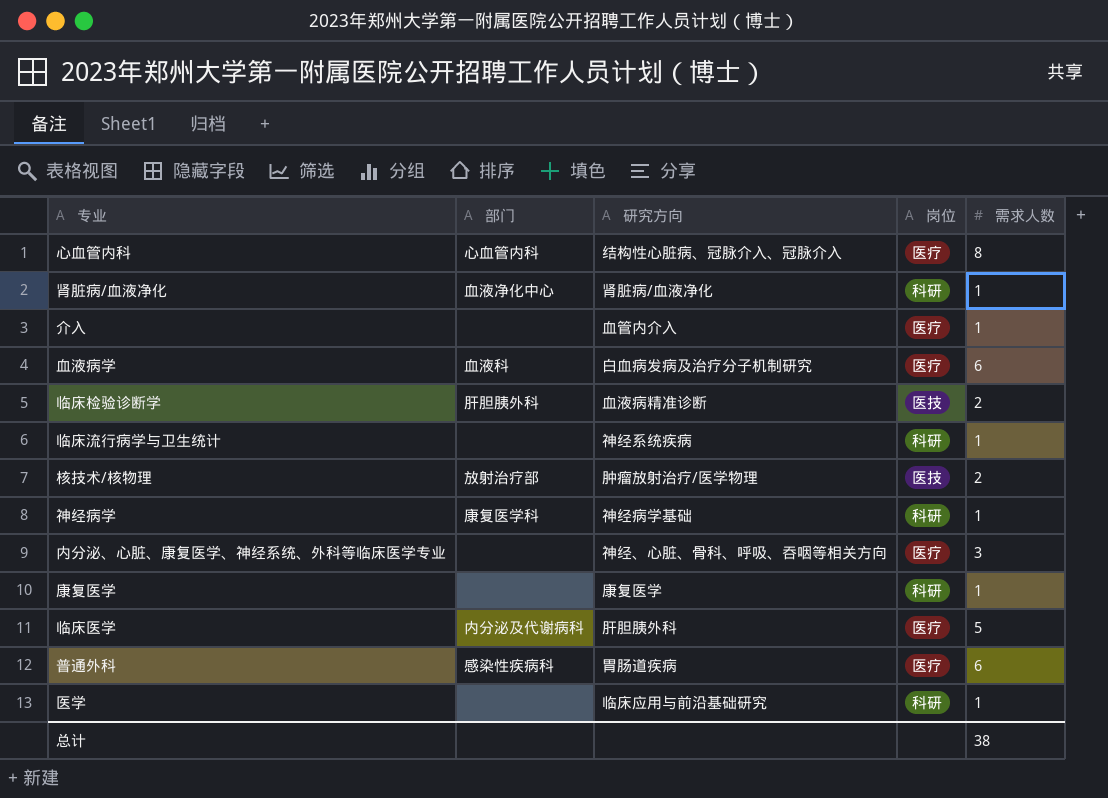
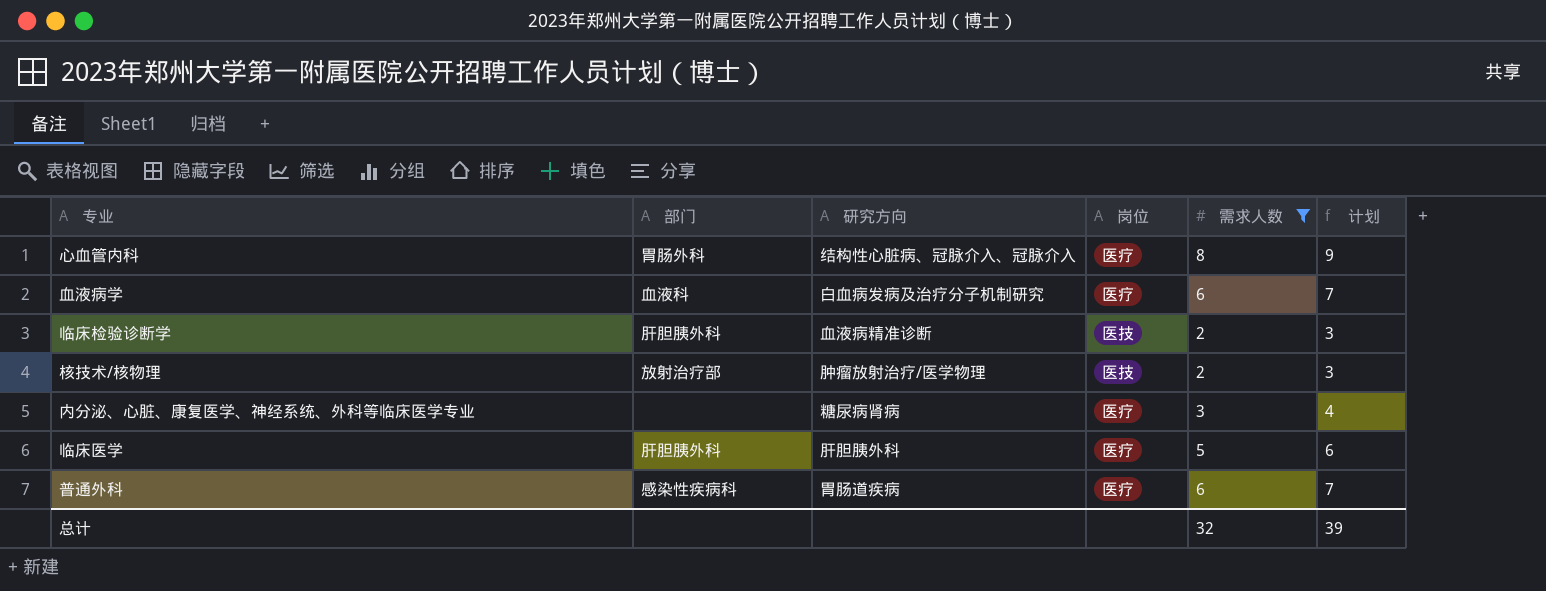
filter: none -> 需求人数 != 1
column 计划 | formula: none -> [需求人数] + 1
心血管内科 | 部门: 心血管内科 -> 胃肠外科
内分泌、心脏、康复医学、神经系统、外科等临床医学专业 | 研究方向: 神经、心脏、骨科、呼吸、吞咽等相关方向 -> 糖尿病肾病
临床医学 | 部门: 内分泌及代谢病科 -> 肝胆胰外科
总计 | 需求人数: 38 -> 32

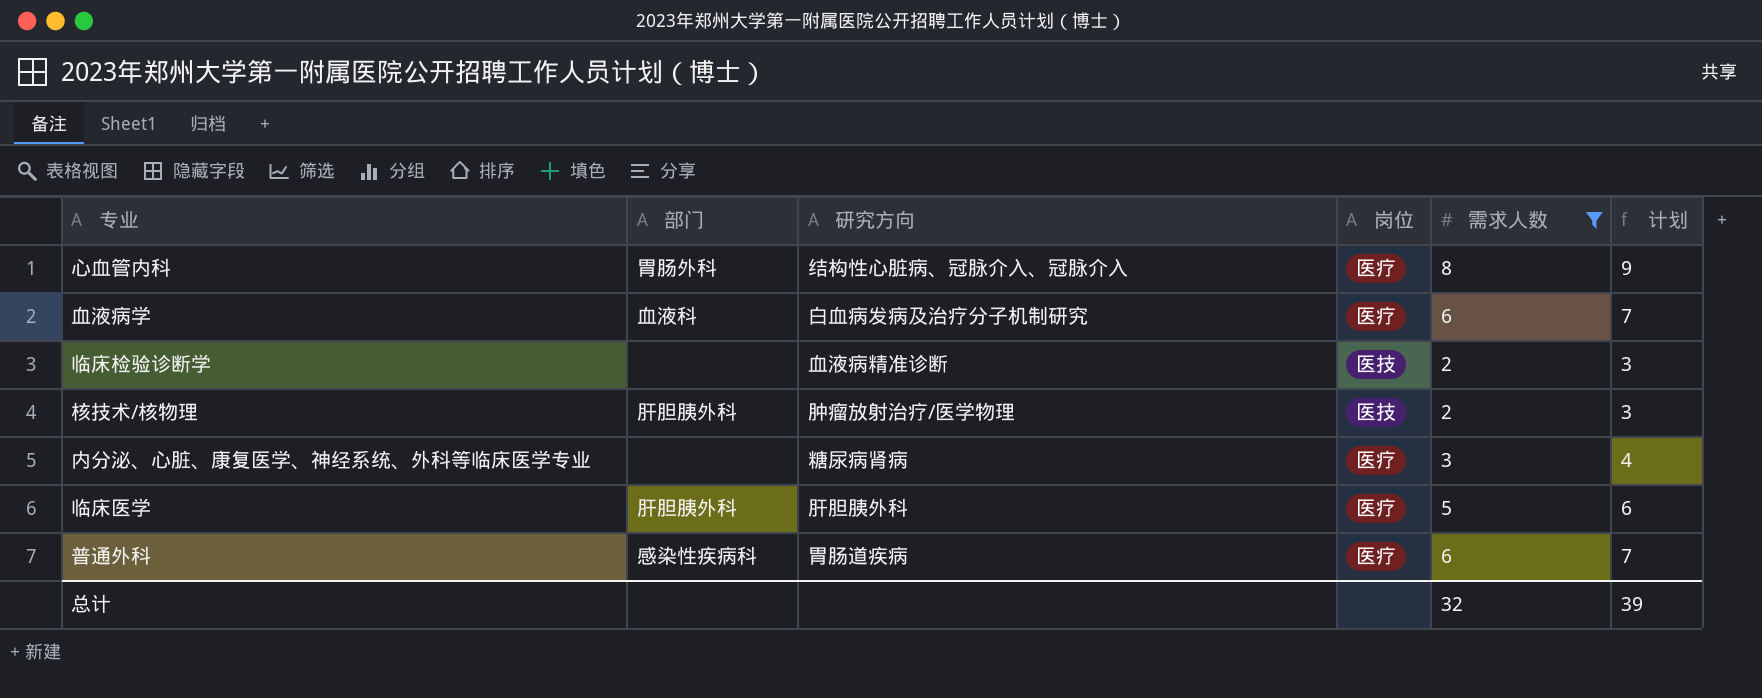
临床检验诊断学 | 部门: 肝胆胰外科 -> none
核技术/核物理 | 部门: 放射治疗部 -> 肝胆胰外科

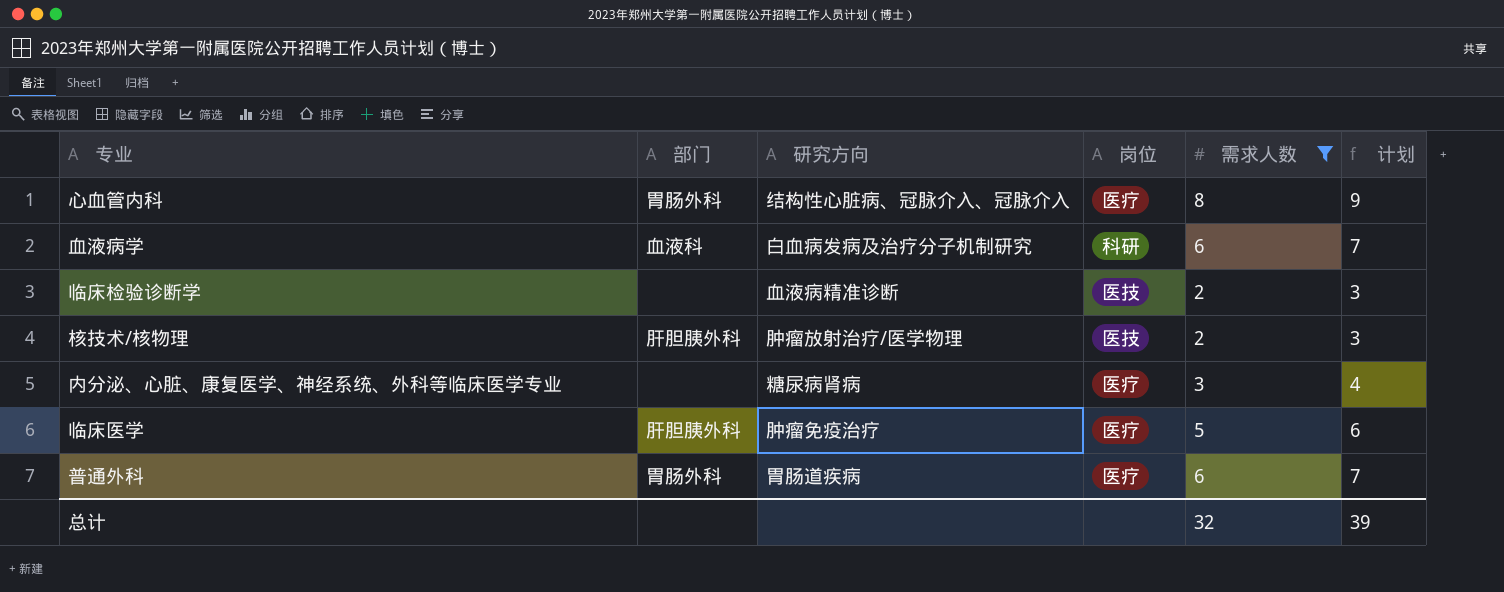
血液病学 | 岗位: 医疗 -> 科研
临床医学 | 研究方向: 肝胆胰外科 -> 肿瘤免疫治疗
普通外科 | 部门: 感染性疾病科 -> 胃肠外科

